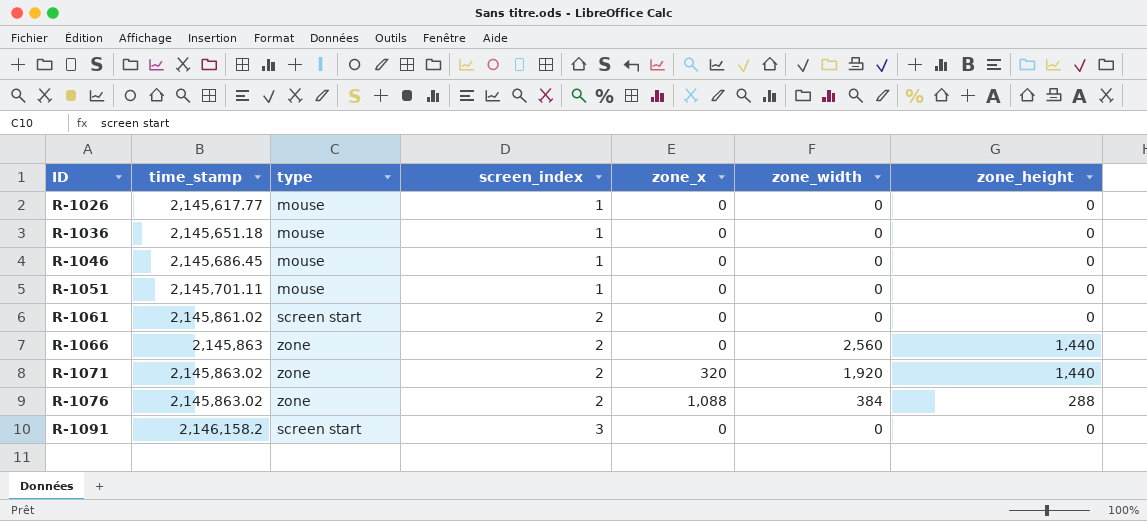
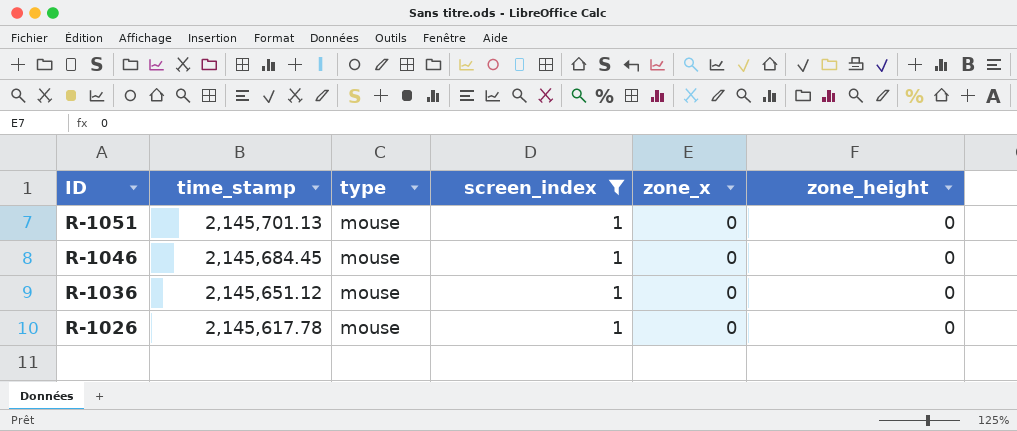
filter: none -> screen_index = 1
row order: ID ascending -> ID descending
column zone_width | position: 6 -> none
R-1051 | time_stamp: 2,145,701.11 -> 2,145,701.13
R-1046 | time_stamp: 2,145,686.45 -> 2,145,684.45
R-1036 | time_stamp: 2,145,651.18 -> 2,145,651.12
R-1026 | time_stamp: 2,145,617.77 -> 2,145,617.78

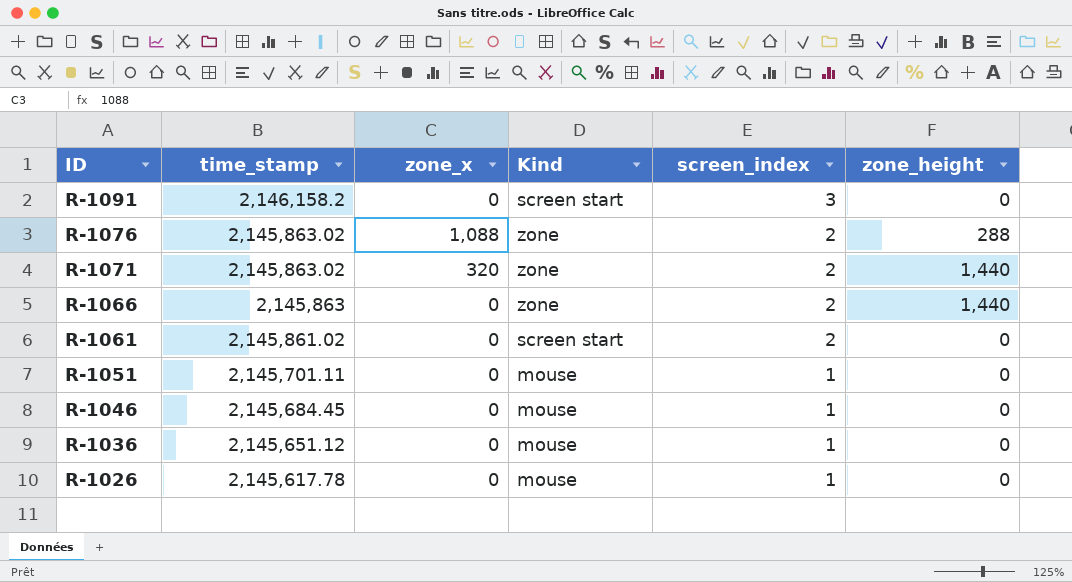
filter: screen_index = 1 -> none
column zone_x | position: 5 -> 3
column name: type -> Kind
R-1051 | time_stamp: 2,145,701.13 -> 2,145,701.11

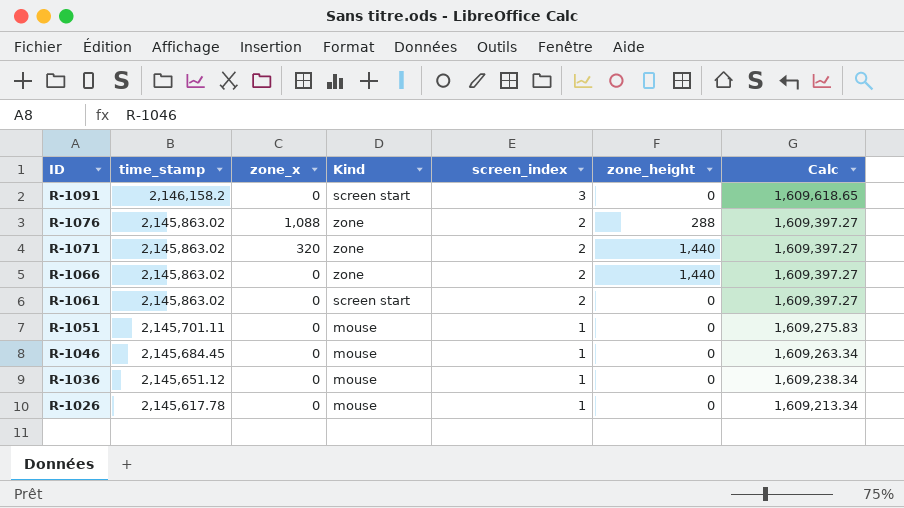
column Calc | formula: none -> [time_stamp] * 0.75
R-1066 | time_stamp: 2,145,863 -> 2,145,863.02
R-1061 | time_stamp: 2,145,861.02 -> 2,145,863.02

